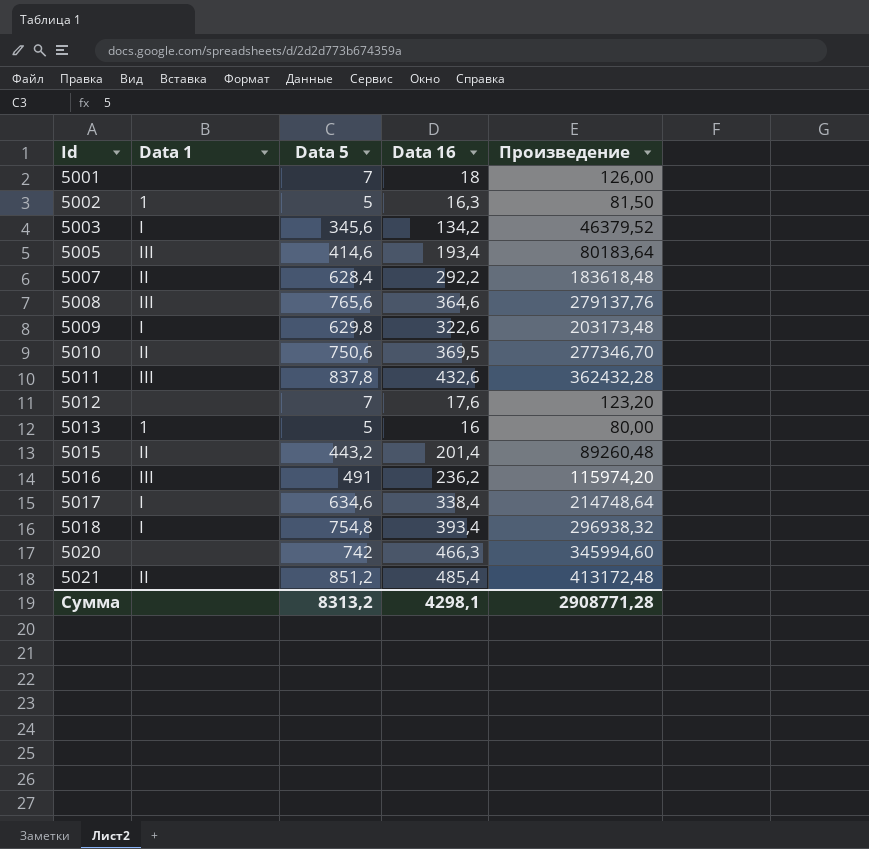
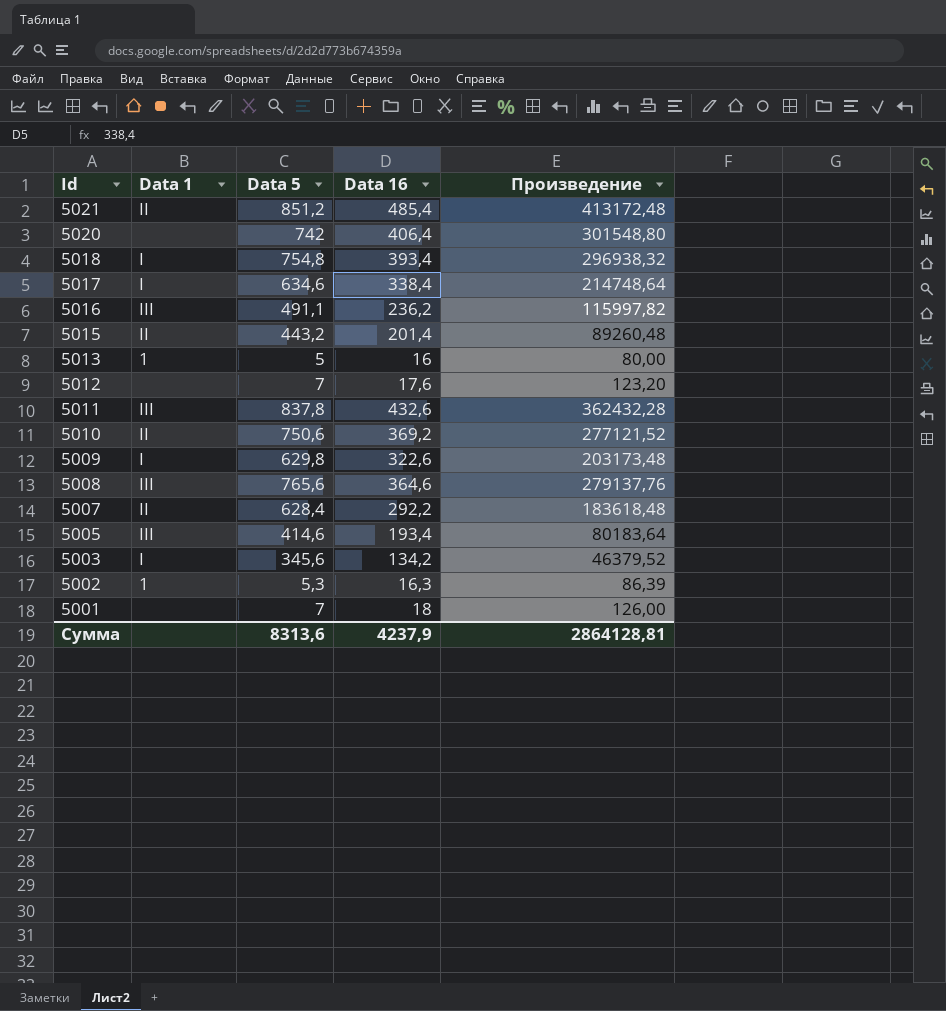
row order: Id ascending -> Id descending
5020 | Data 16: 466,3 -> 406,4
5020 | Произведение: 345994,60 -> 301548,80
5016 | Data 5: 491 -> 491,1
5016 | Произведение: 115974,20 -> 115997,82
5010 | Data 16: 369,5 -> 369,2
5010 | Произведение: 277346,70 -> 277121,52
5002 | Data 5: 5 -> 5,3
5002 | Произведение: 81,50 -> 86,39
Сумма | Data 5: 8313,2 -> 8313,6
Сумма | Data 16: 4298,1 -> 4237,9
Сумма | Произведение: 2908771,28 -> 2864128,81

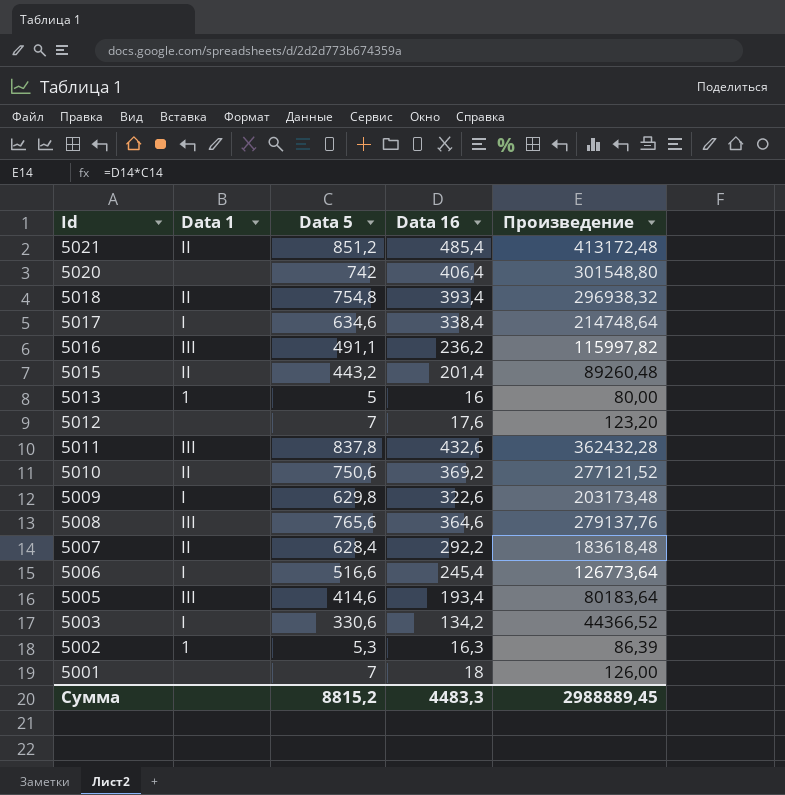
5018 | Data 1: I -> II
row 5006: none -> I | 516,6 | 245,4 | 126773,64
5003 | Data 5: 345,6 -> 330,6
5003 | Произведение: 46379,52 -> 44366,52
Сумма | Data 5: 8313,6 -> 8815,2
Сумма | Data 16: 4237,9 -> 4483,3
Сумма | Произведение: 2864128,81 -> 2988889,45

